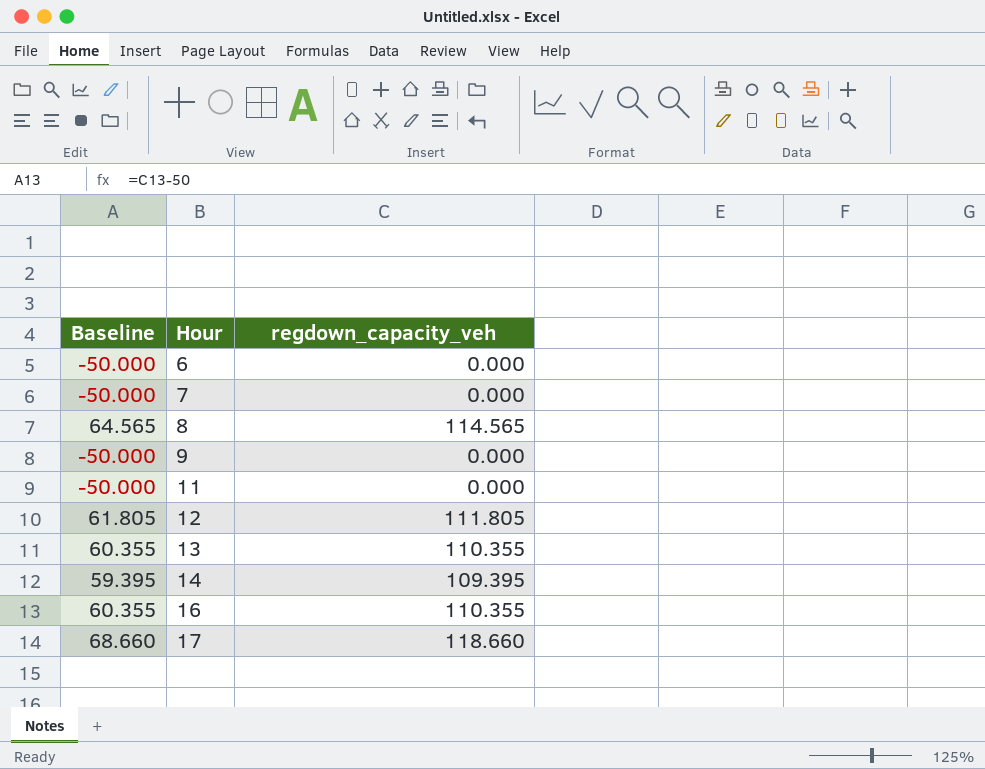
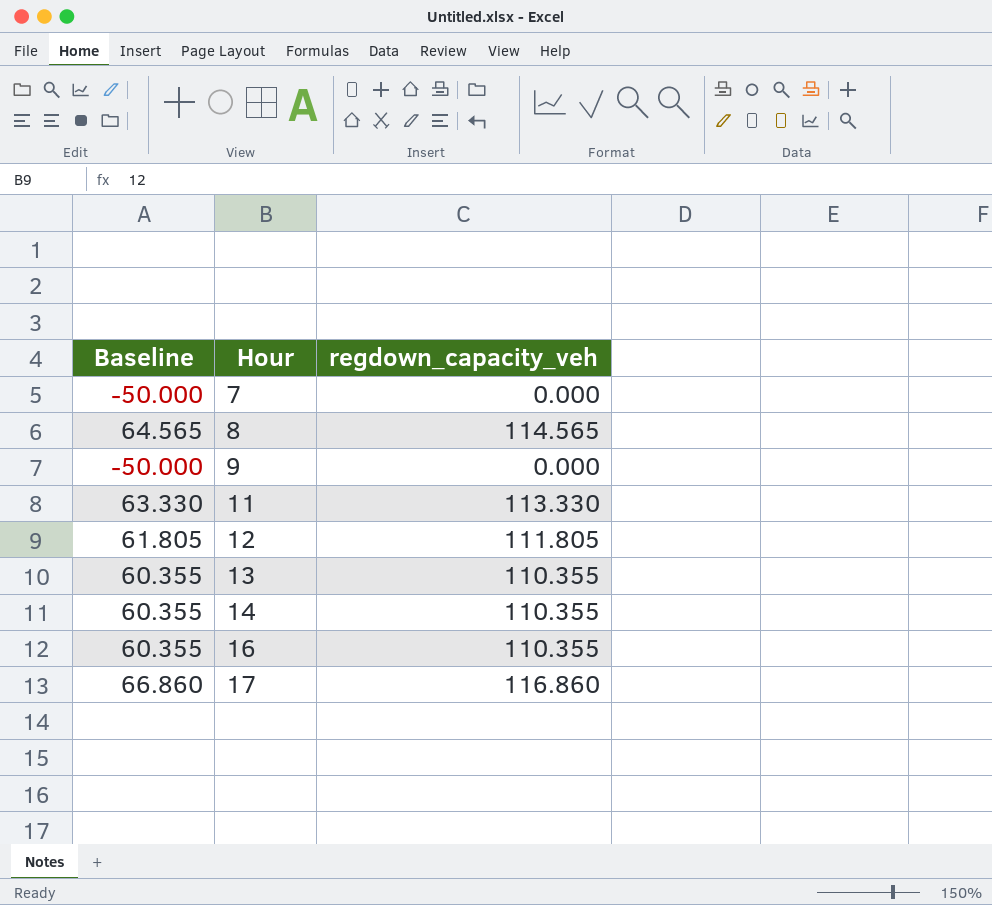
row 6: -50.000 | 0.000 -> none
11 | Baseline: -50.000 -> 63.330
11 | regdown_capacity_veh: 0.000 -> 113.330
14 | Baseline: 59.395 -> 60.355
14 | regdown_capacity_veh: 109.395 -> 110.355
17 | Baseline: 68.660 -> 66.860
17 | regdown_capacity_veh: 118.660 -> 116.860

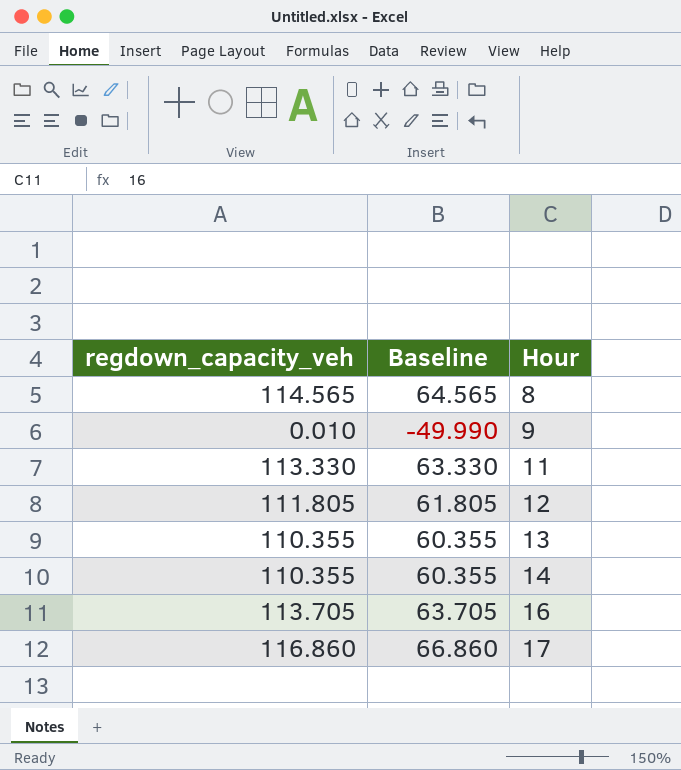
column regdown_capacity_veh | position: 3 -> 1
row 7: -50.000 | 0.000 -> none
9 | regdown_capacity_veh: 0.000 -> 0.010
9 | Baseline: -50.000 -> -49.990
16 | regdown_capacity_veh: 110.355 -> 113.705
16 | Baseline: 60.355 -> 63.705

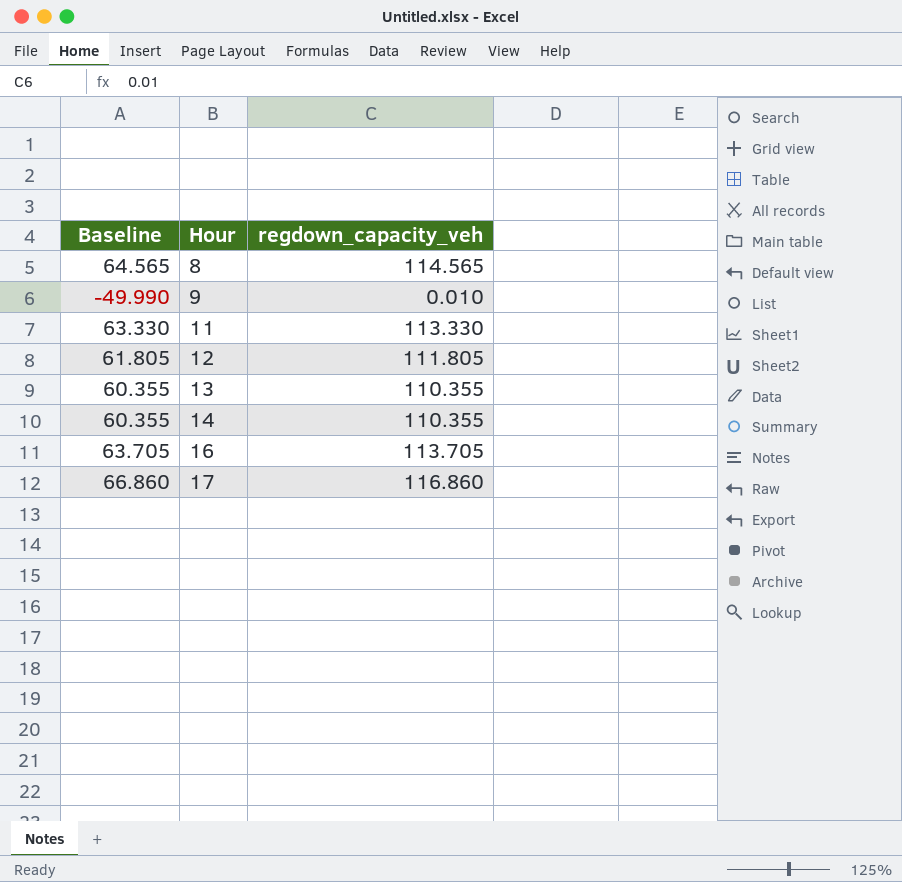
column regdown_capacity_veh | position: 1 -> 3

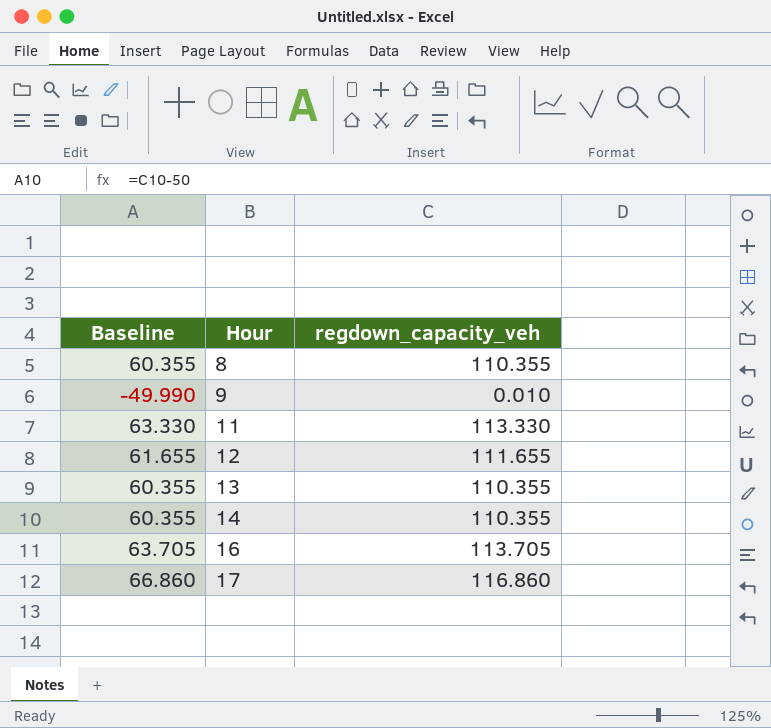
8 | Baseline: 64.565 -> 60.355
8 | regdown_capacity_veh: 114.565 -> 110.355
12 | Baseline: 61.805 -> 61.655
12 | regdown_capacity_veh: 111.805 -> 111.655

